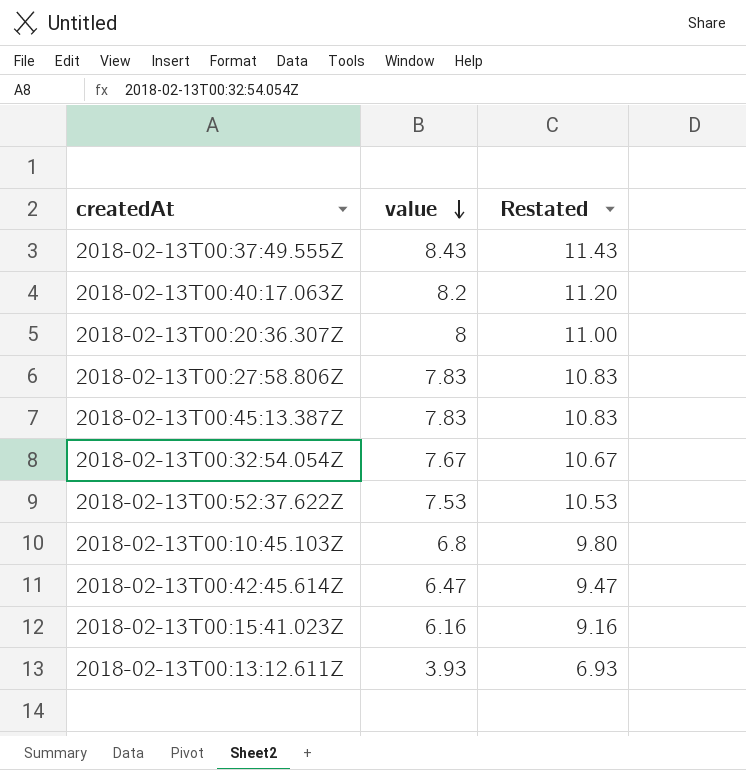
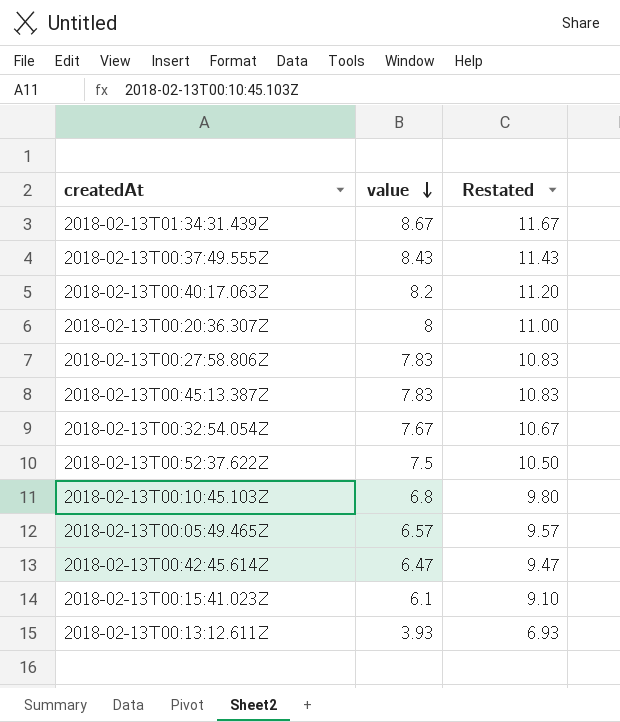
row 2018-02-13T01:34:31.439Z: none -> 8.67 | 11.67
2018-02-13T00:52:37.622Z | value: 7.53 -> 7.5
2018-02-13T00:52:37.622Z | Restated: 10.53 -> 10.50
row 2018-02-13T00:05:49.465Z: none -> 6.57 | 9.57
2018-02-13T00:15:41.023Z | value: 6.16 -> 6.1
2018-02-13T00:15:41.023Z | Restated: 9.16 -> 9.10

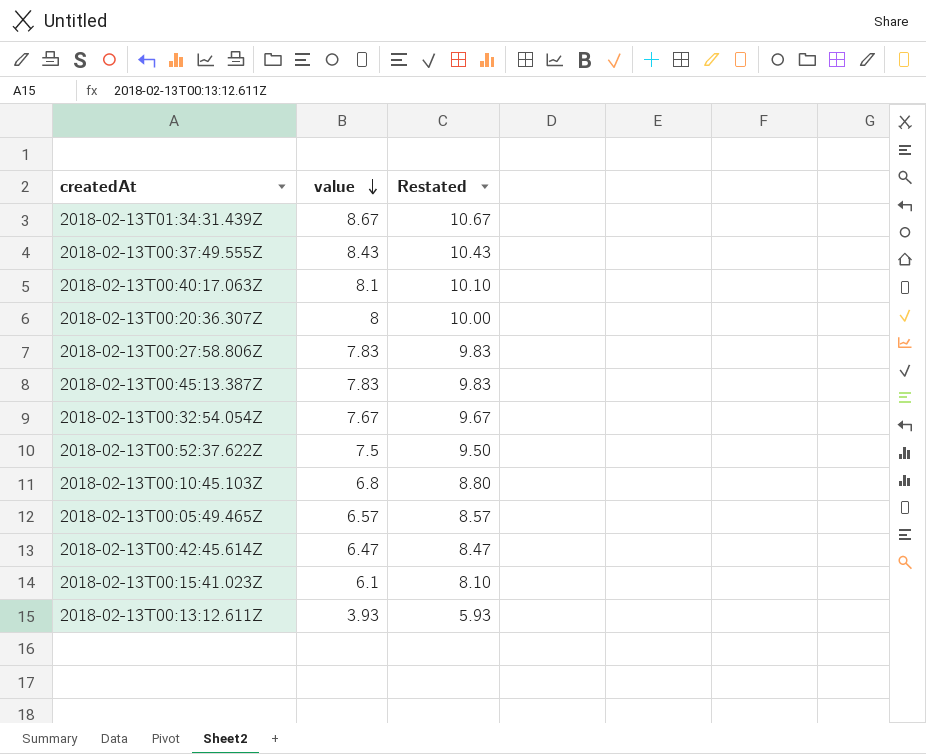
column Restated | formula: [value] + 3 -> [value] + 2
2018-02-13T00:40:17.063Z | value: 8.2 -> 8.1

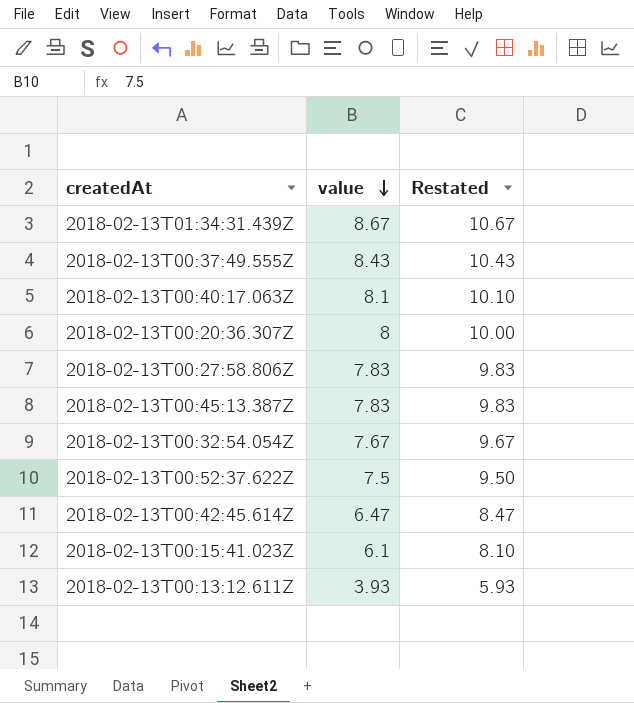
row 2018-02-13T00:10:45.103Z: 6.8 | 8.80 -> none
row 2018-02-13T00:05:49.465Z: 6.57 | 8.57 -> none

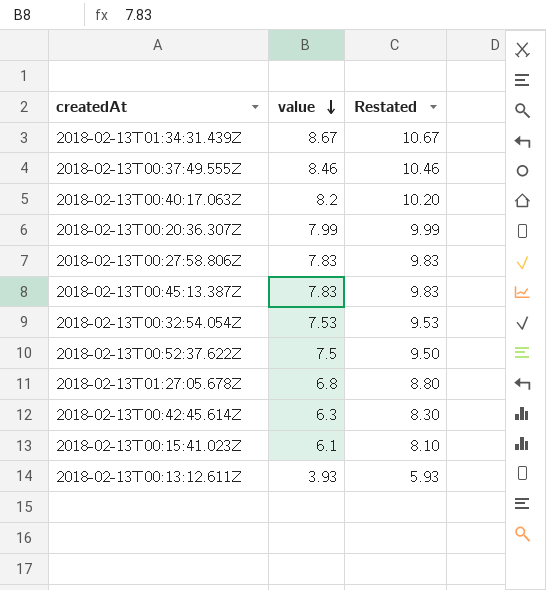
2018-02-13T00:37:49.555Z | value: 8.43 -> 8.46
2018-02-13T00:37:49.555Z | Restated: 10.43 -> 10.46
2018-02-13T00:40:17.063Z | value: 8.1 -> 8.2
2018-02-13T00:40:17.063Z | Restated: 10.10 -> 10.20
2018-02-13T00:20:36.307Z | value: 8 -> 7.99
2018-02-13T00:20:36.307Z | Restated: 10.00 -> 9.99
2018-02-13T00:32:54.054Z | value: 7.67 -> 7.53
2018-02-13T00:32:54.054Z | Restated: 9.67 -> 9.53
row 2018-02-13T01:27:05.678Z: none -> 6.8 | 8.80
2018-02-13T00:42:45.614Z | value: 6.47 -> 6.3
2018-02-13T00:42:45.614Z | Restated: 8.47 -> 8.30

